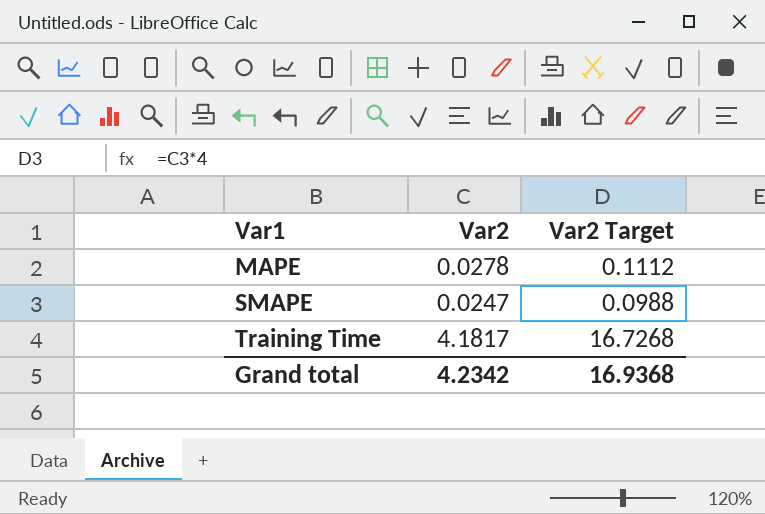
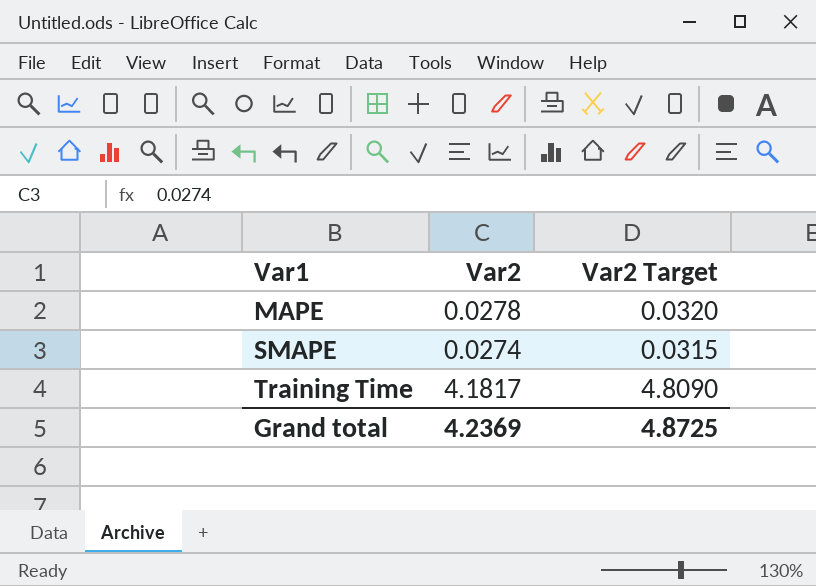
column Var2 Target | formula: [Var2] * 4 -> [Var2] * 1.15
SMAPE | Var2: 0.0247 -> 0.0274
Grand total | Var2: 4.2342 -> 4.2369
Grand total | Var2 Target: 16.9368 -> 4.8725

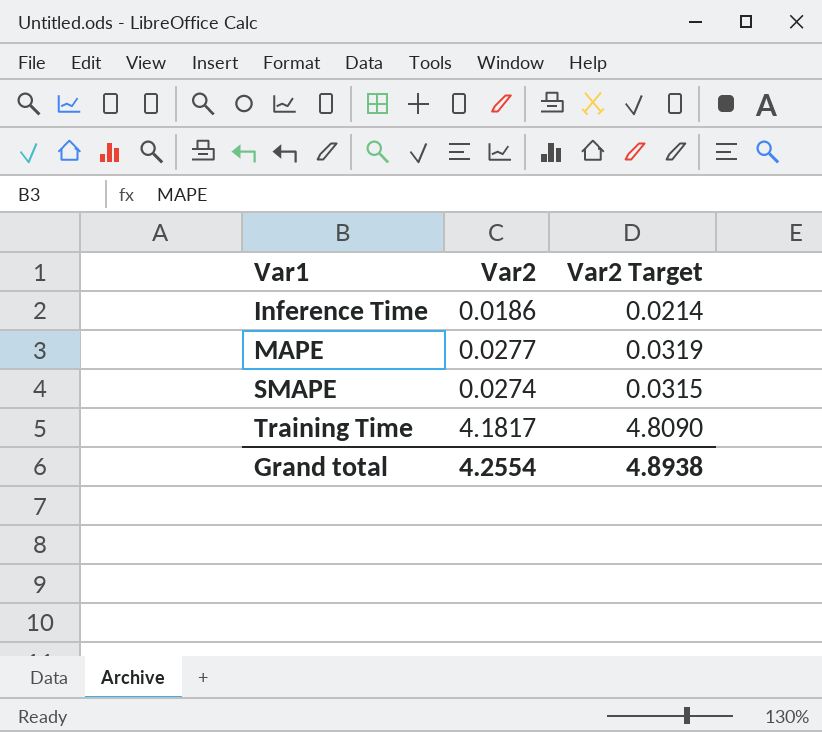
row Inference Time: none -> 0.0186 | 0.0214
MAPE | Var2: 0.0278 -> 0.0277
MAPE | Var2 Target: 0.0320 -> 0.0319
Grand total | Var2: 4.2369 -> 4.2554
Grand total | Var2 Target: 4.8725 -> 4.8938

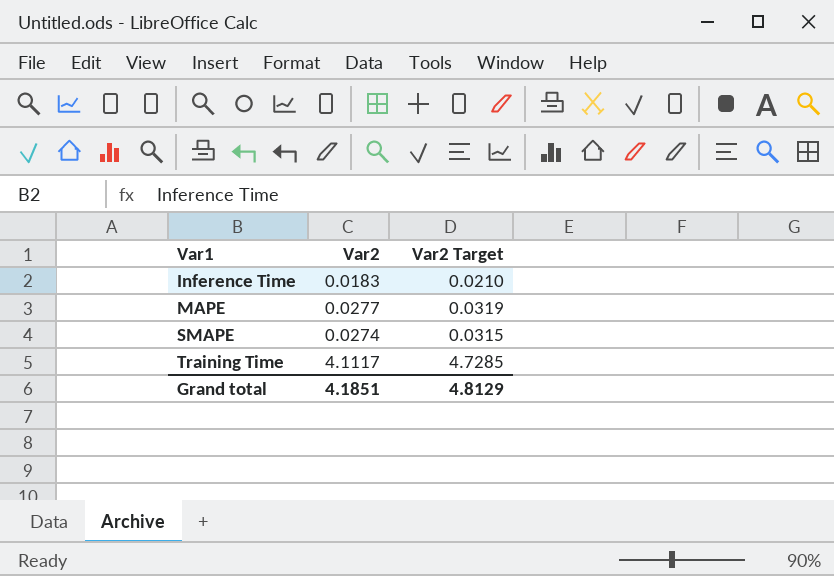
Inference Time | Var2: 0.0186 -> 0.0183
Inference Time | Var2 Target: 0.0214 -> 0.0210
Training Time | Var2: 4.1817 -> 4.1117
Training Time | Var2 Target: 4.8090 -> 4.7285
Grand total | Var2: 4.2554 -> 4.1851
Grand total | Var2 Target: 4.8938 -> 4.8129

